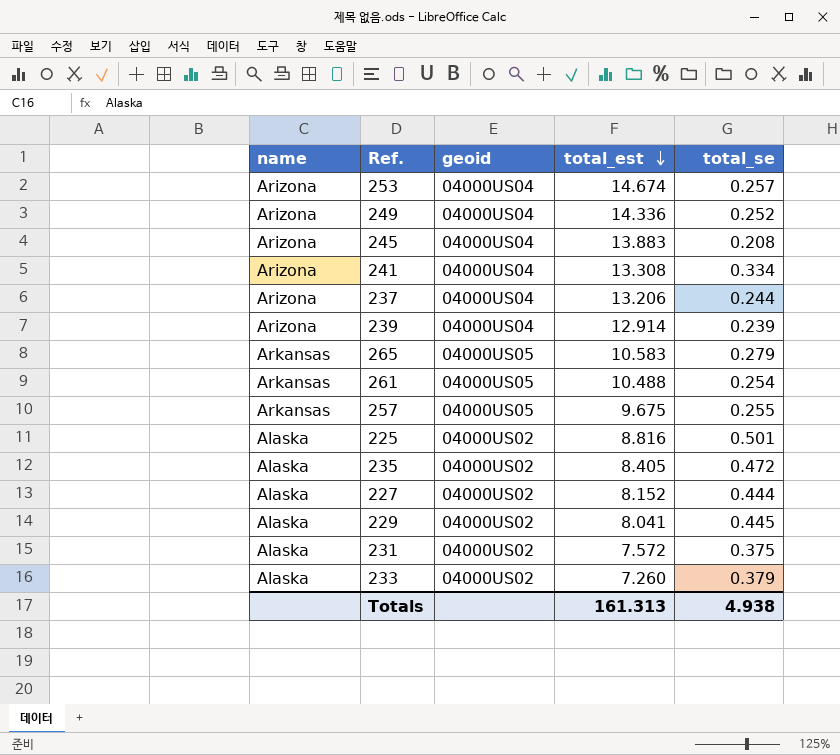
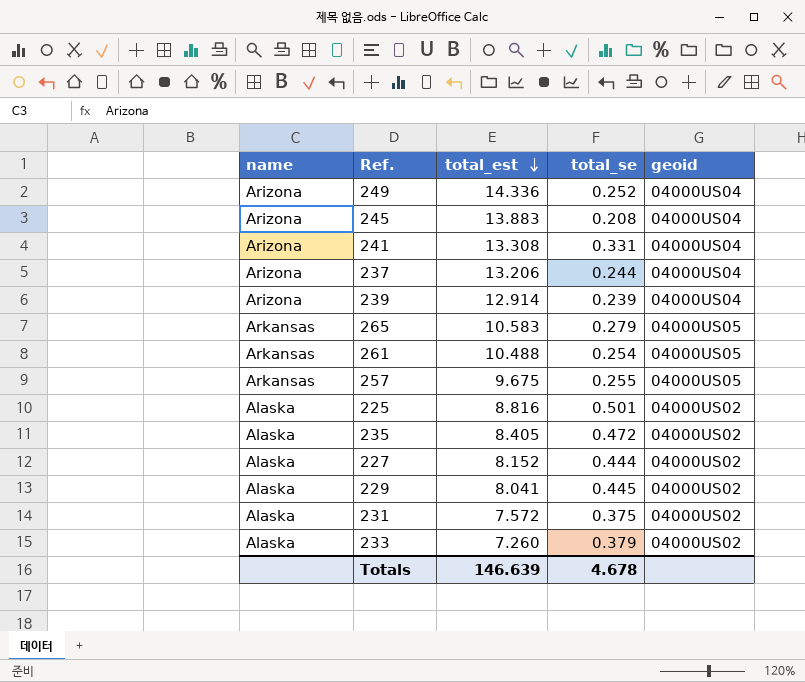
column geoid | position: 3 -> 5
row 253: Arizona | 04000US04 | 14.674 | 0.257 -> none
241 | total_se: 0.334 -> 0.331
Totals | total_est: 161.313 -> 146.639
Totals | total_se: 4.938 -> 4.678

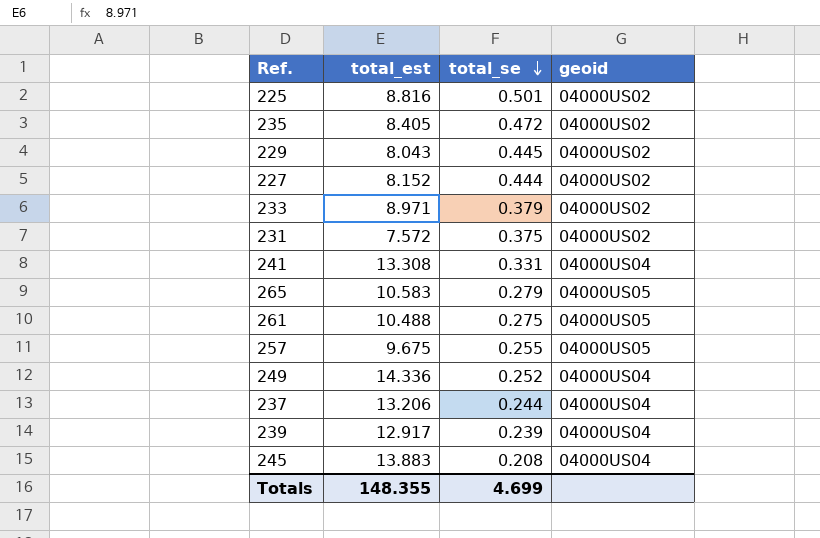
row order: total_est descending -> total_se descending
column name | position: 1 -> none
229 | total_est: 8.041 -> 8.043
233 | total_est: 7.260 -> 8.971
261 | total_se: 0.254 -> 0.275
239 | total_est: 12.914 -> 12.917
Totals | total_est: 146.639 -> 148.355
Totals | total_se: 4.678 -> 4.699

